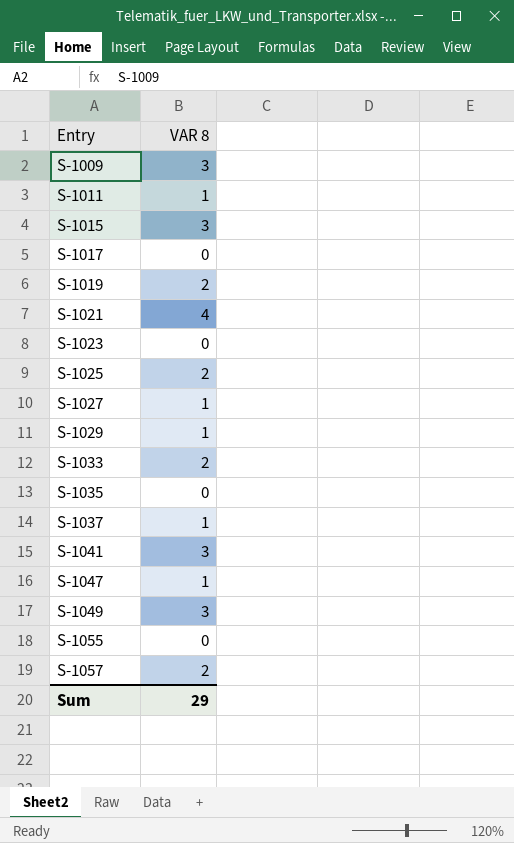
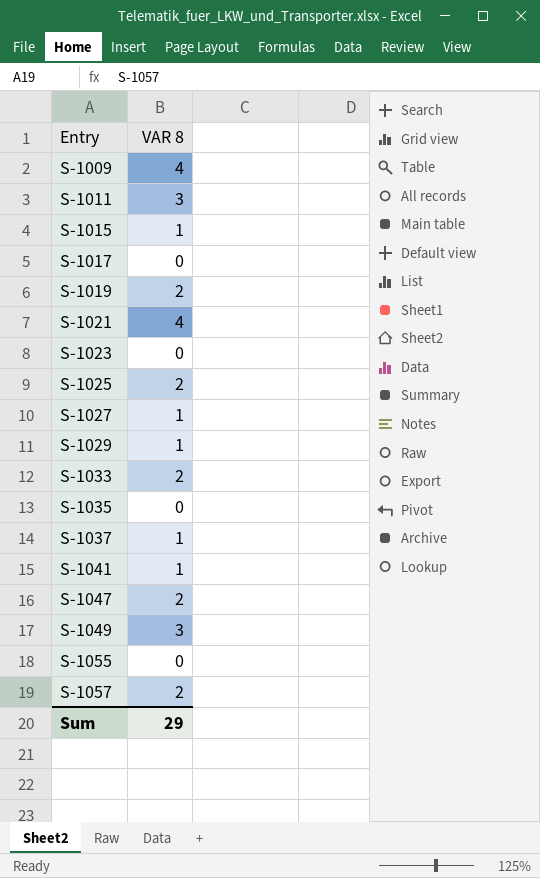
S-1009 | VAR 8: 3 -> 4
S-1011 | VAR 8: 1 -> 3
S-1015 | VAR 8: 3 -> 1
S-1041 | VAR 8: 3 -> 1
S-1047 | VAR 8: 1 -> 2

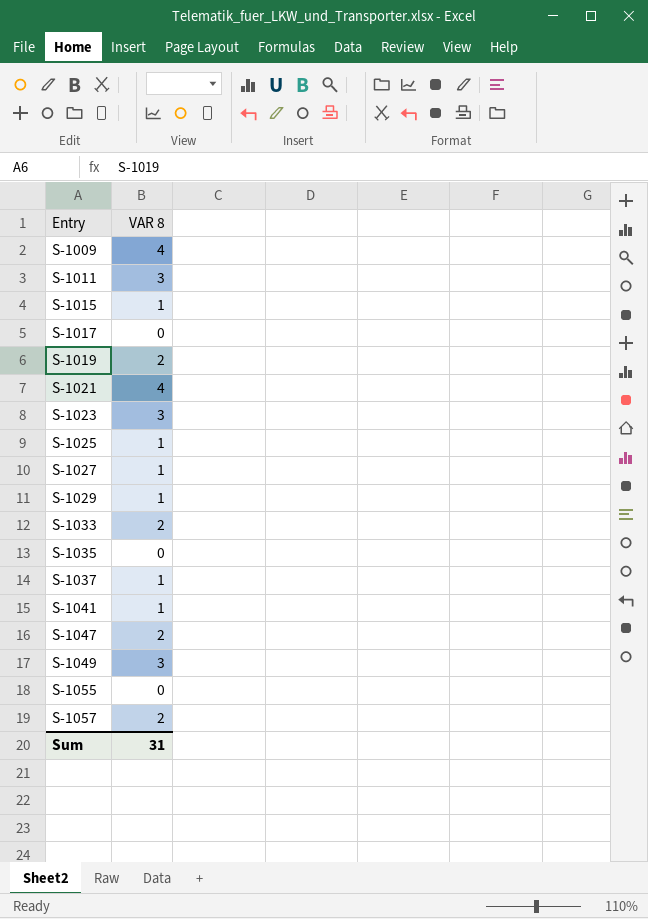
S-1023 | VAR 8: 0 -> 3
S-1025 | VAR 8: 2 -> 1
Sum | VAR 8: 29 -> 31

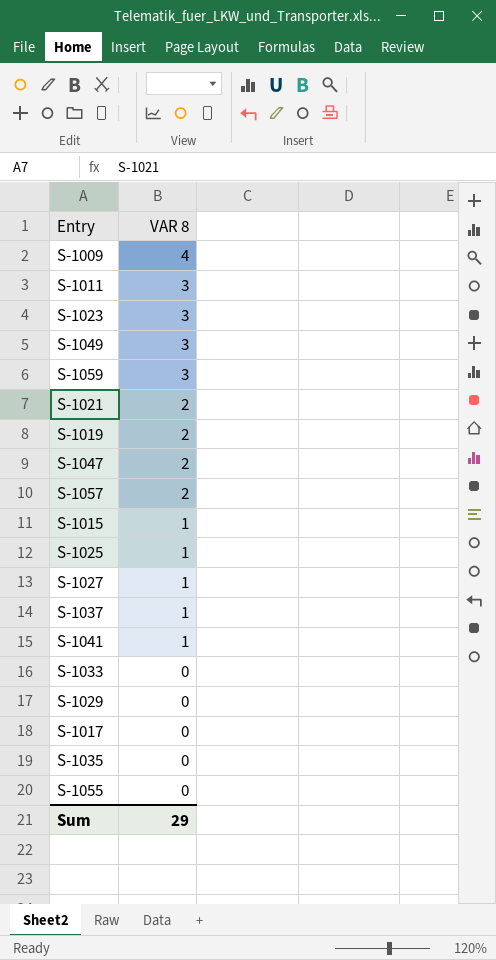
row order: Entry ascending -> VAR 8 descending
row S-1059: none -> 3
S-1021 | VAR 8: 4 -> 2
S-1033 | VAR 8: 2 -> 0
S-1029 | VAR 8: 1 -> 0
Sum | VAR 8: 31 -> 29

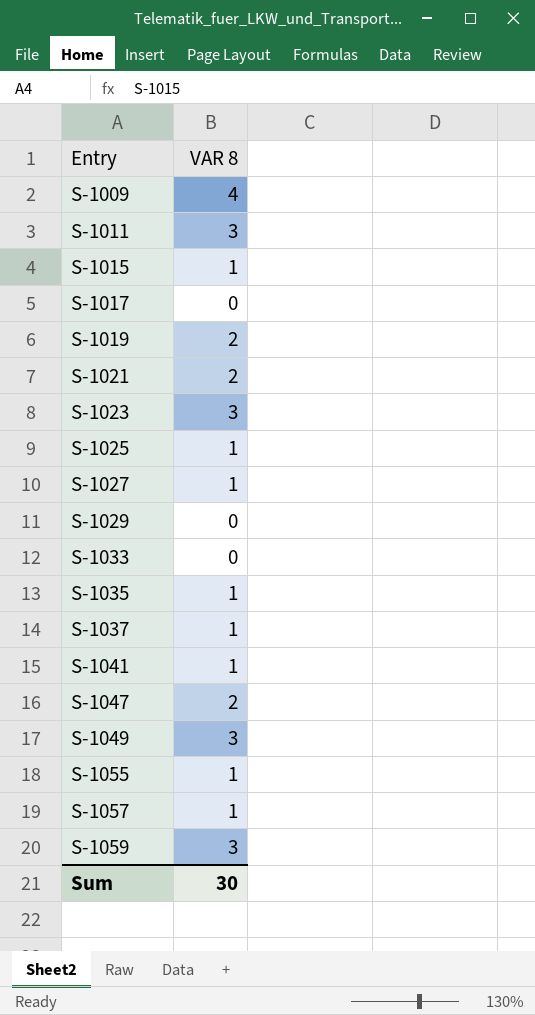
row order: VAR 8 descending -> Entry ascending
S-1035 | VAR 8: 0 -> 1
S-1055 | VAR 8: 0 -> 1
S-1057 | VAR 8: 2 -> 1
Sum | VAR 8: 29 -> 30

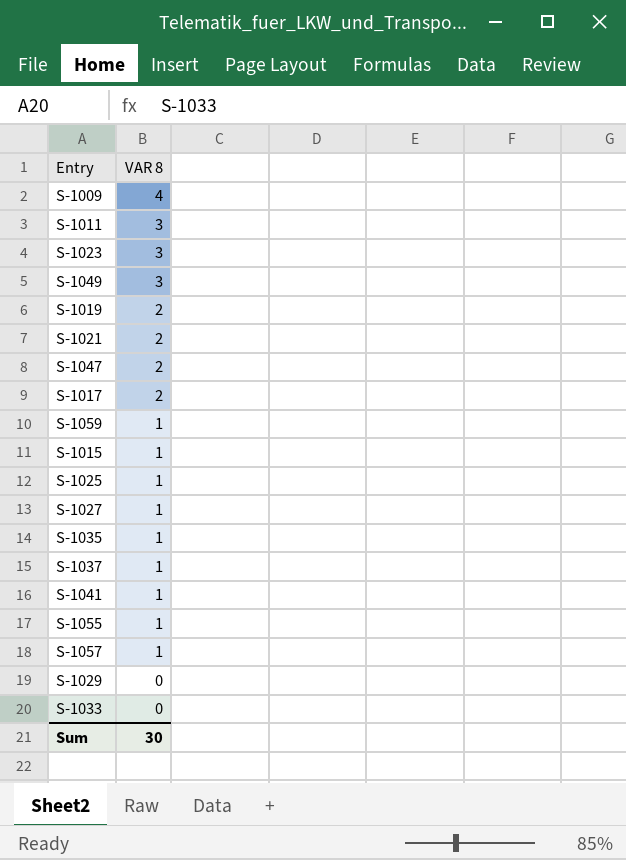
row order: Entry ascending -> VAR 8 descending
S-1017 | VAR 8: 0 -> 2
S-1059 | VAR 8: 3 -> 1

